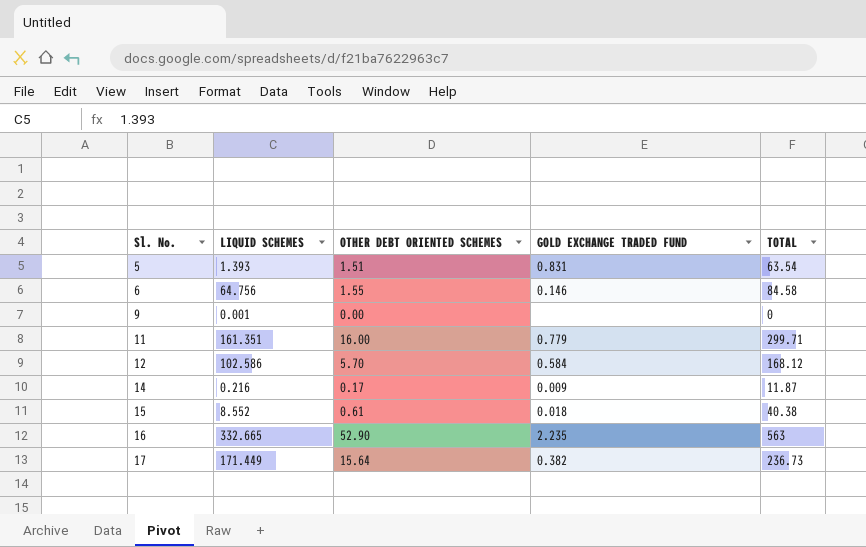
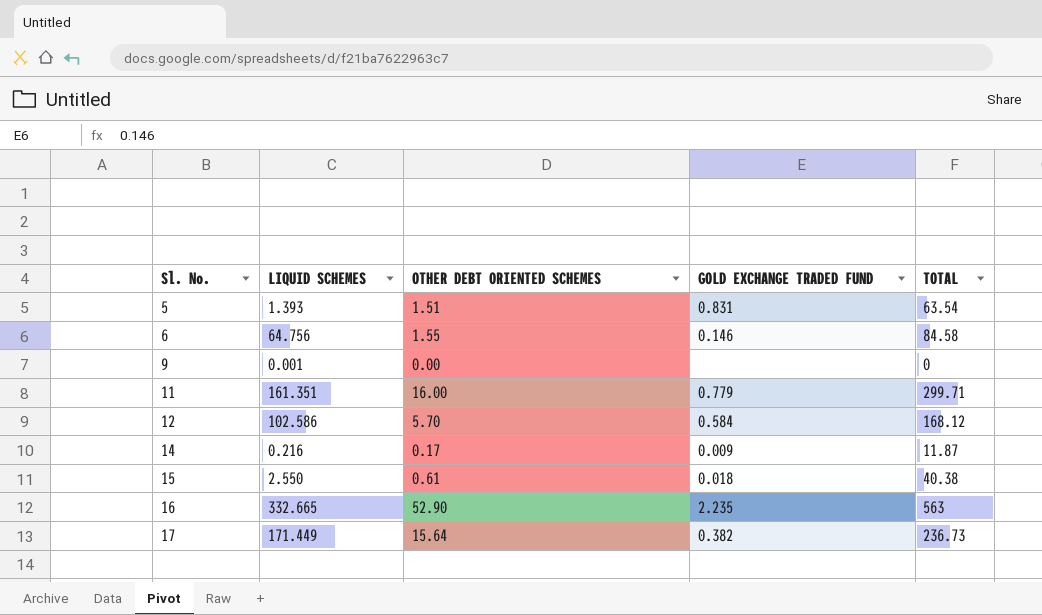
15 | LIQUID SCHEMES: 8.552 -> 2.550

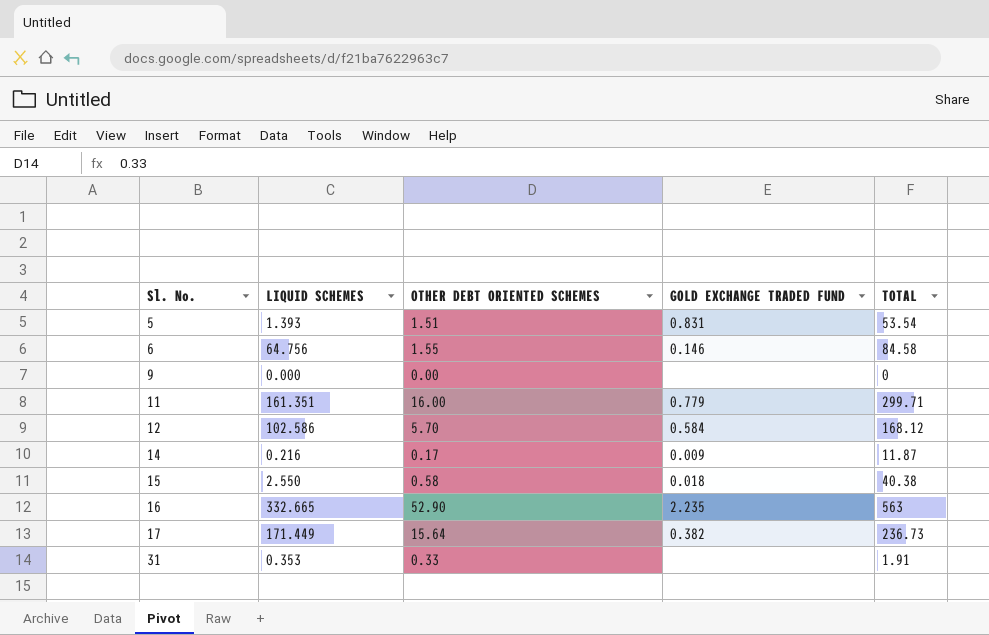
5 | TOTAL: 63.54 -> 53.54
9 | LIQUID SCHEMES: 0.001 -> 0.000
15 | OTHER DEBT ORIENTED SCHEMES: 0.61 -> 0.58
row 31: none -> 0.353 | 0.33 | none | 1.91

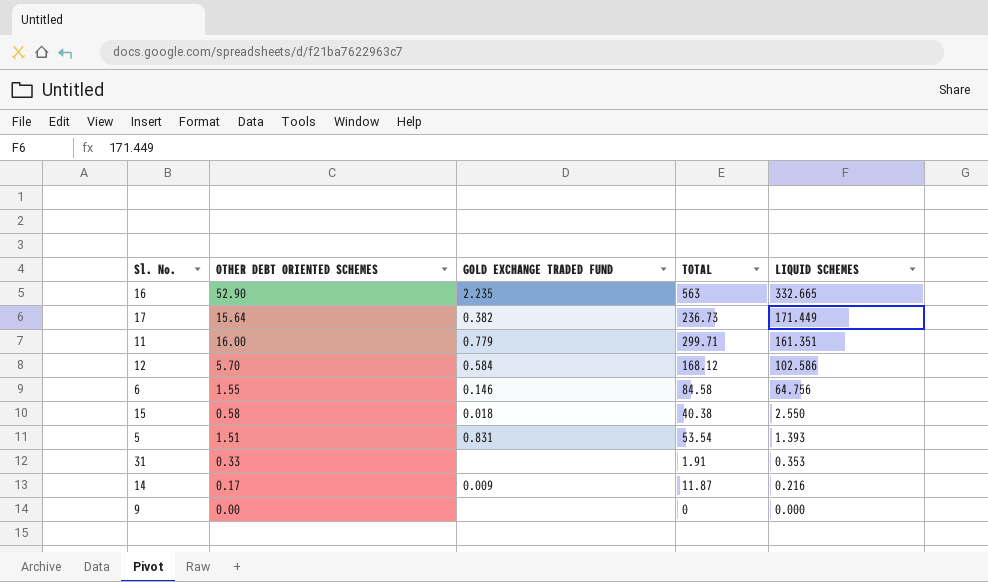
row order: Sl. No. ascending -> LIQUID SCHEMES descending
column LIQUID SCHEMES | position: 2 -> 5

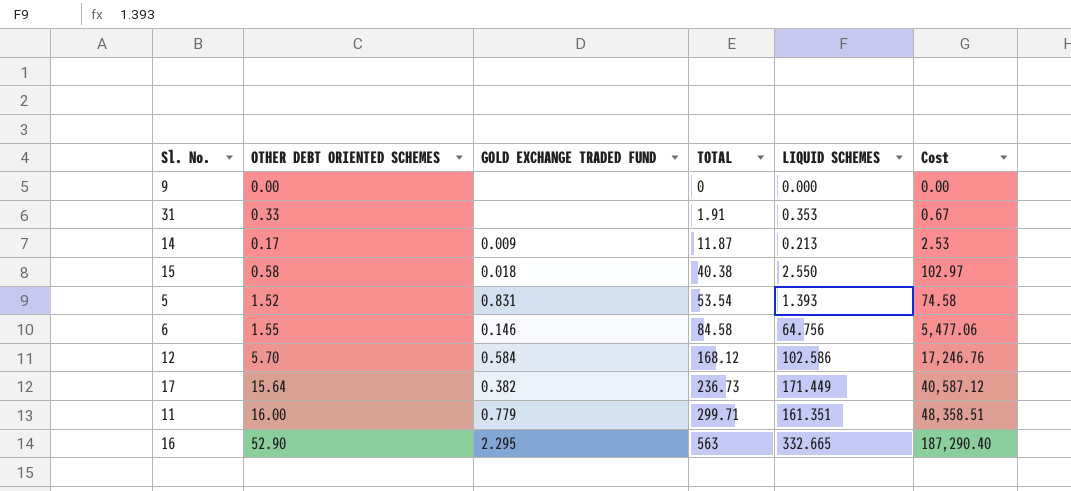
row order: LIQUID SCHEMES descending -> TOTAL ascending
column Cost | formula: none -> [TOTAL] * [LIQUID SCHEMES]
14 | LIQUID SCHEMES: 0.216 -> 0.213
5 | OTHER DEBT ORIENTED SCHEMES: 1.51 -> 1.52
16 | GOLD EXCHANGE TRADED FUND: 2.235 -> 2.295

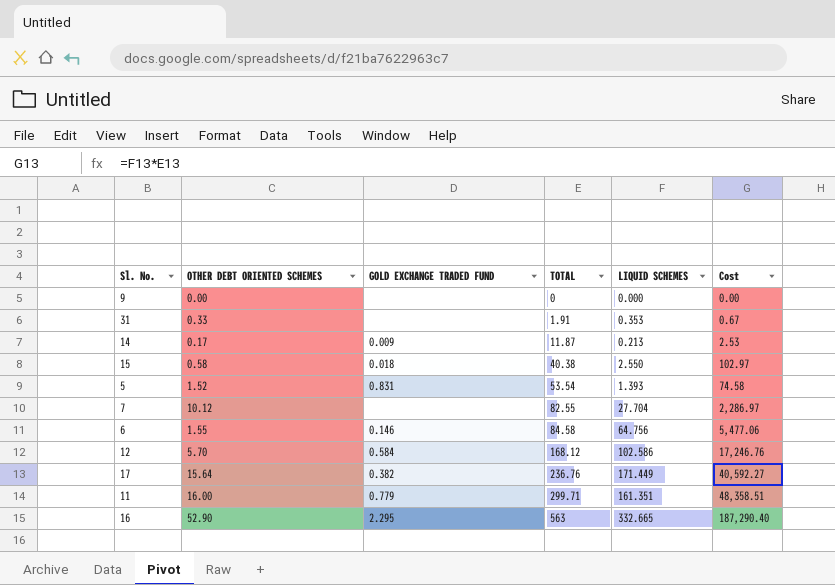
row 7: none -> 10.12 | none | 82.55 | 27.704 | 2,286.97
17 | TOTAL: 236.73 -> 236.76
17 | Cost: 40,587.12 -> 40,592.27

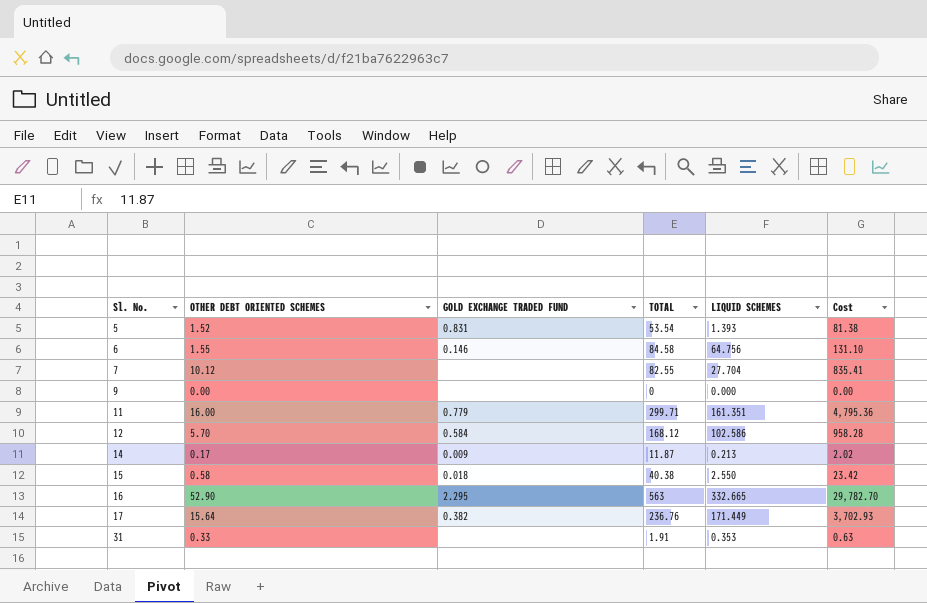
row order: TOTAL ascending -> Sl. No. ascending
column Cost | formula: [TOTAL] * [LIQUID SCHEMES] -> [OTHER DEBT ORIENTED SCHEMES] * [TOTAL]

